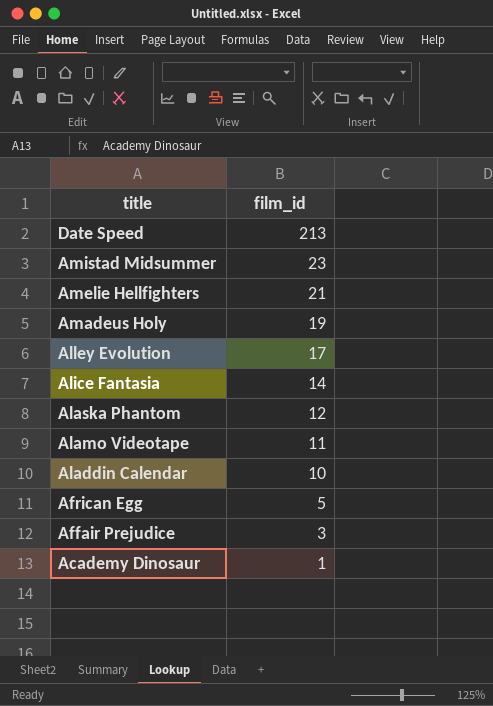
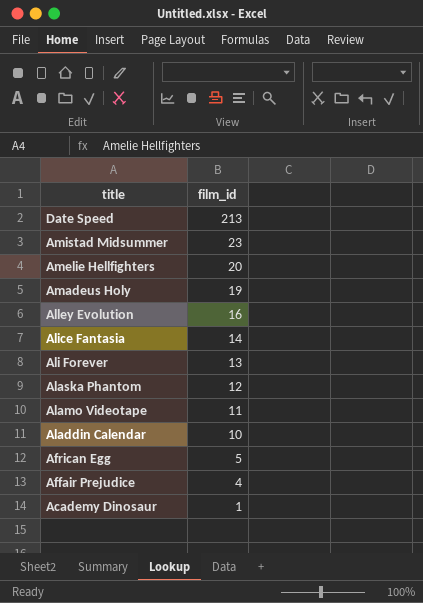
Amelie Hellfighters | film_id: 21 -> 20
Alley Evolution | film_id: 17 -> 16
row Ali Forever: none -> 13
Affair Prejudice | film_id: 3 -> 4

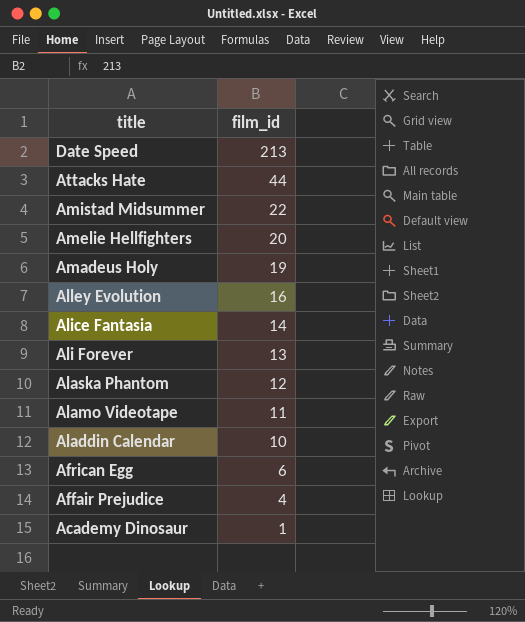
row Attacks Hate: none -> 44
Amistad Midsummer | film_id: 23 -> 22
African Egg | film_id: 5 -> 6

